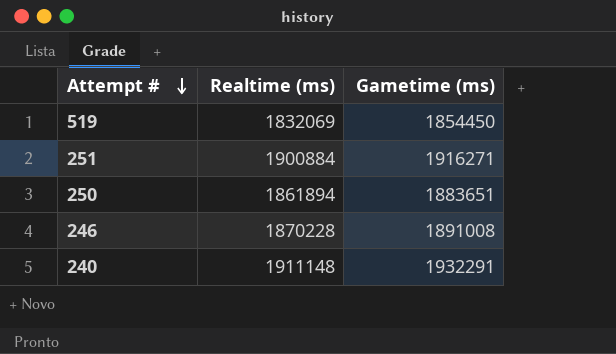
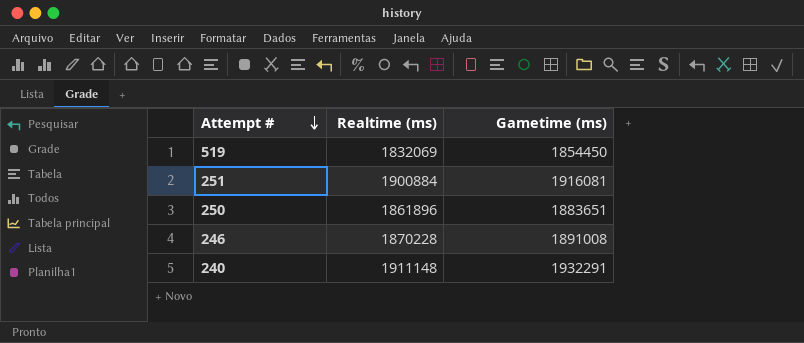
251 | Gametime (ms): 1916271 -> 1916081
250 | Realtime (ms): 1861894 -> 1861896

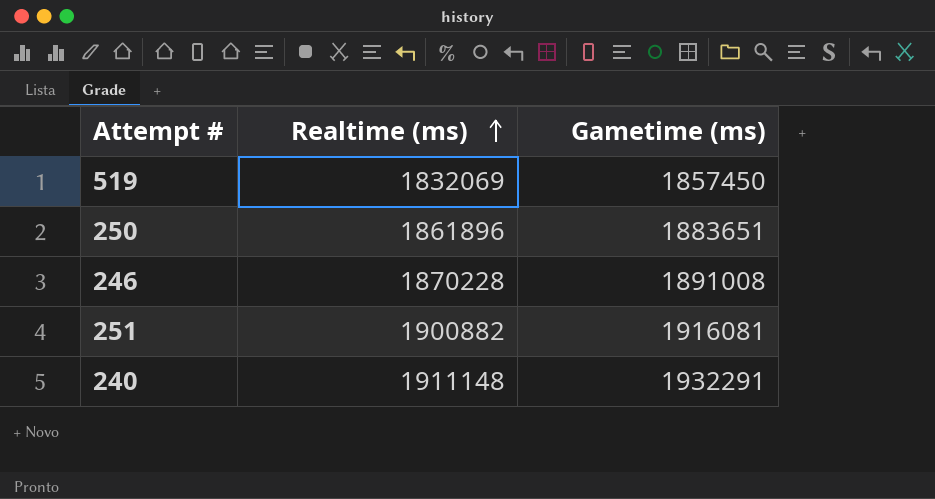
row order: Attempt # descending -> Realtime (ms) ascending
519 | Gametime (ms): 1854450 -> 1857450
251 | Realtime (ms): 1900884 -> 1900882

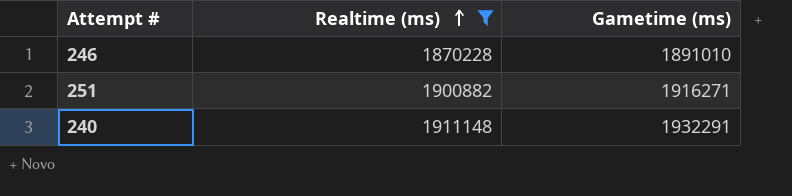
filter: none -> Realtime (ms) >= 1870228
246 | Gametime (ms): 1891008 -> 1891010
251 | Gametime (ms): 1916081 -> 1916271

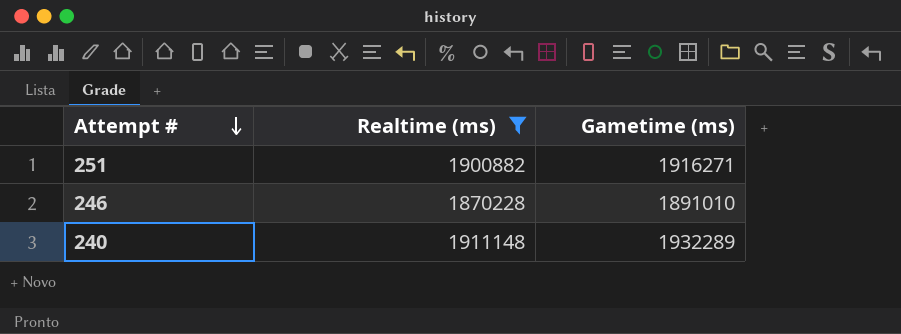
row order: Realtime (ms) ascending -> Attempt # descending
240 | Gametime (ms): 1932291 -> 1932289

